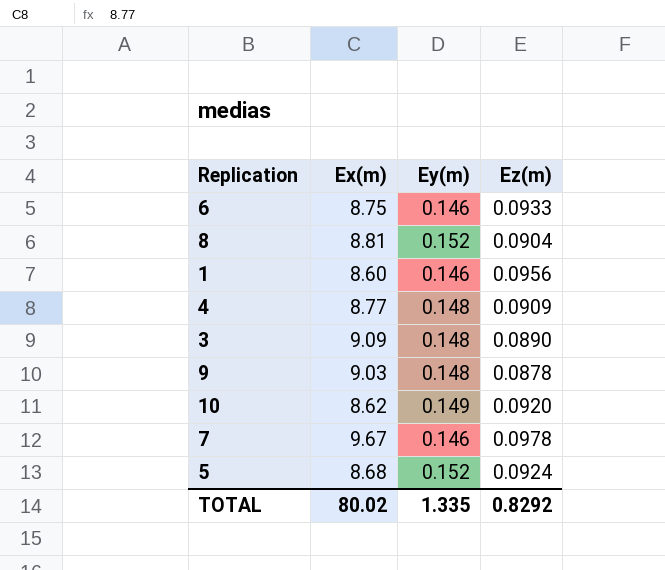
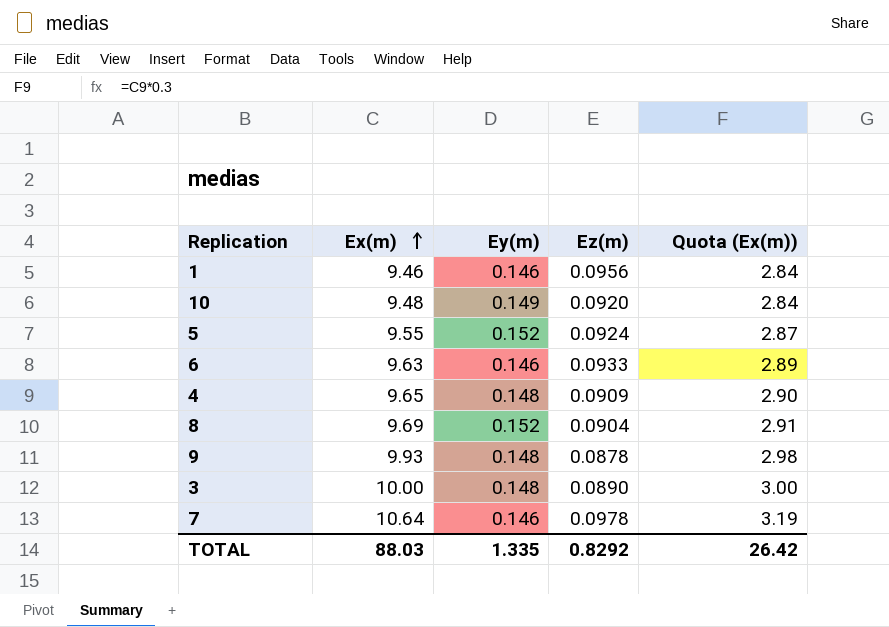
row order: none -> Ex(m) ascending
column Quota (Ex(m)) | formula: none -> [Ex(m)] * 0.3
1 | Ex(m): 8.60 -> 9.46
10 | Ex(m): 8.62 -> 9.48
5 | Ex(m): 8.68 -> 9.55
6 | Ex(m): 8.75 -> 9.63
4 | Ex(m): 8.77 -> 9.65
8 | Ex(m): 8.81 -> 9.69
9 | Ex(m): 9.03 -> 9.93
3 | Ex(m): 9.09 -> 10.00
7 | Ex(m): 9.67 -> 10.64
TOTAL | Ex(m): 80.02 -> 88.03

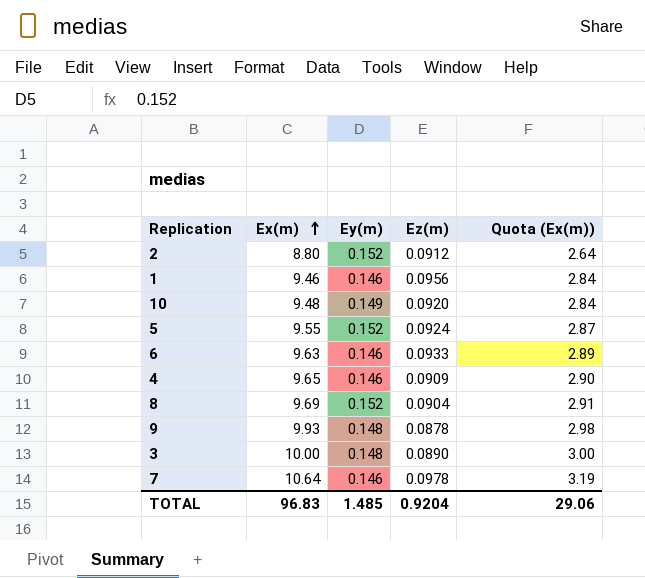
row 2: none -> 8.80 | 0.152 | 0.0912 | 2.64
4 | Ey(m): 0.148 -> 0.146
TOTAL | Ex(m): 88.03 -> 96.83
TOTAL | Ey(m): 1.335 -> 1.485
TOTAL | Ez(m): 0.8292 -> 0.9204
TOTAL | Quota (Ex(m)): 26.42 -> 29.06

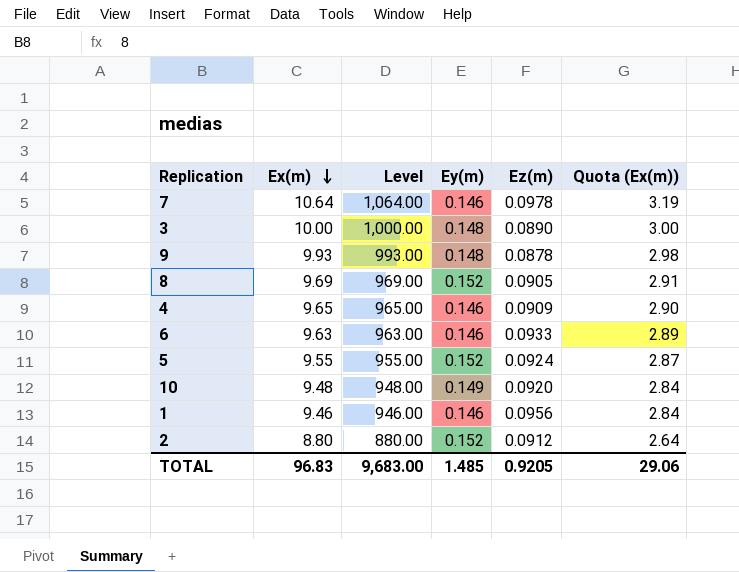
row order: Ex(m) ascending -> Ex(m) descending
column Level | formula: none -> [Ex(m)] * 100
8 | Ez(m): 0.0904 -> 0.0905
TOTAL | Ez(m): 0.9204 -> 0.9205

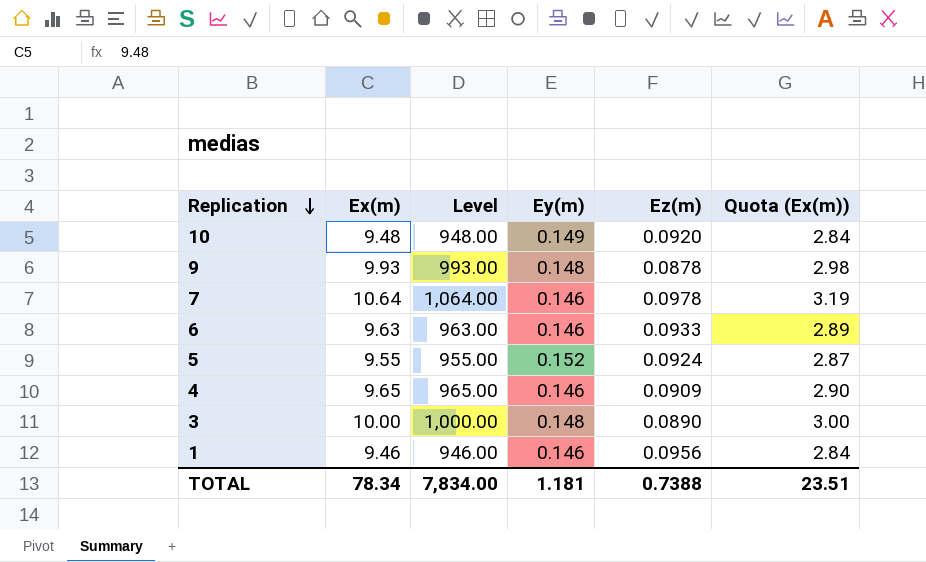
row order: Ex(m) descending -> Replication descending
row 8: 9.69 | 969.00 | 0.152 | 0.0905 | 2.91 -> none
row 2: 8.80 | 880.00 | 0.152 | 0.0912 | 2.64 -> none
TOTAL | Ex(m): 96.83 -> 78.34
TOTAL | Level: 9,683.00 -> 7,834.00
TOTAL | Ey(m): 1.485 -> 1.181
TOTAL | Ez(m): 0.9205 -> 0.7388
TOTAL | Quota (Ex(m)): 29.06 -> 23.51

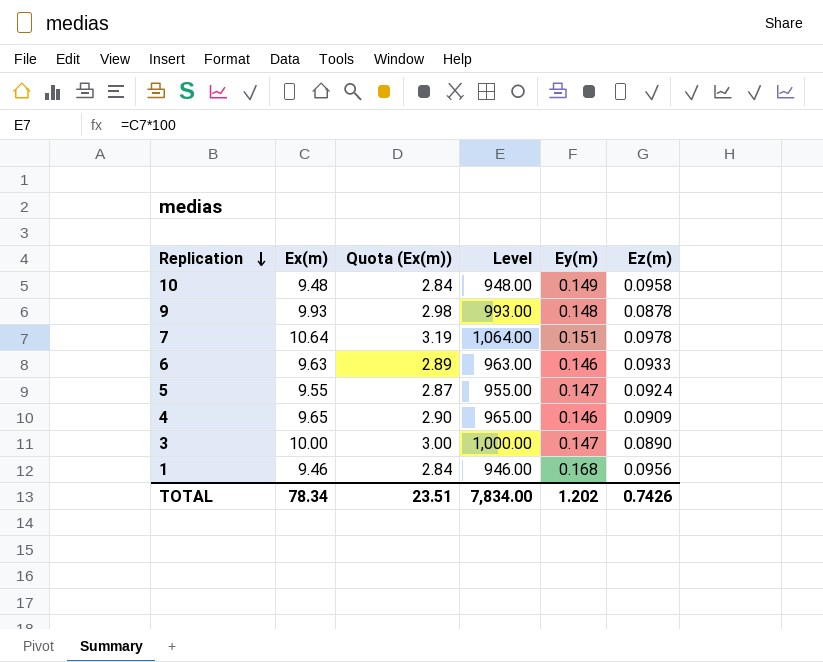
column Quota (Ex(m)) | position: 6 -> 3
10 | Ez(m): 0.0920 -> 0.0958
7 | Ey(m): 0.146 -> 0.151
5 | Ey(m): 0.152 -> 0.147
3 | Ey(m): 0.148 -> 0.147
1 | Ey(m): 0.146 -> 0.168
TOTAL | Ey(m): 1.181 -> 1.202
TOTAL | Ez(m): 0.7388 -> 0.7426

